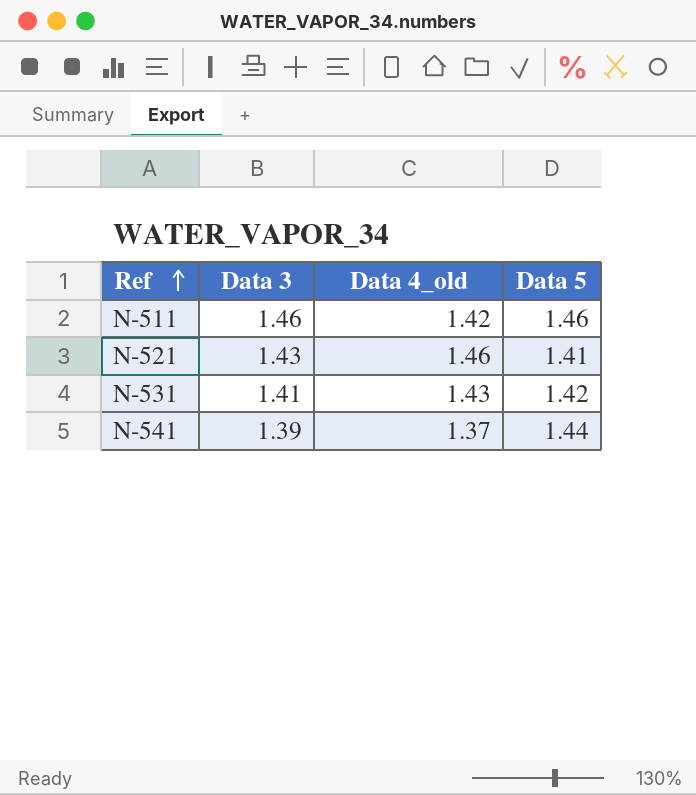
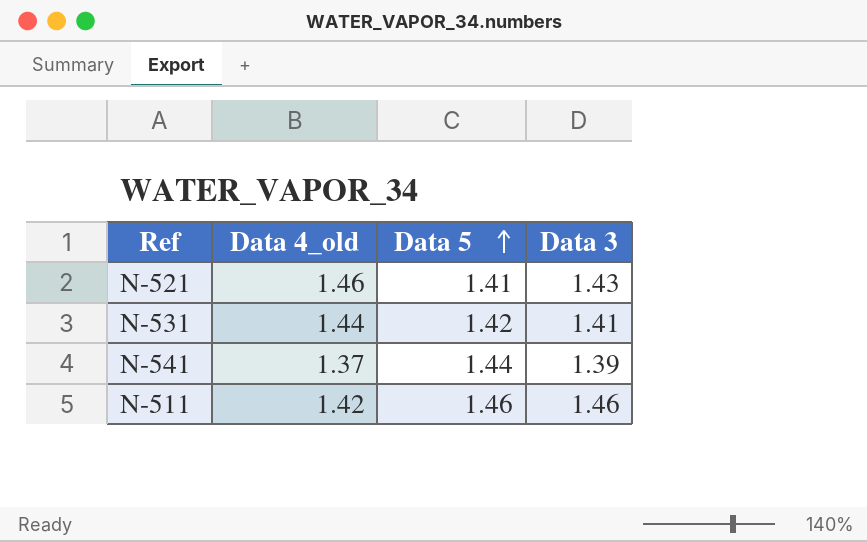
row order: Ref ascending -> Data 5 ascending
column Data 3 | position: 2 -> 4
N-531 | Data 4_old: 1.43 -> 1.44

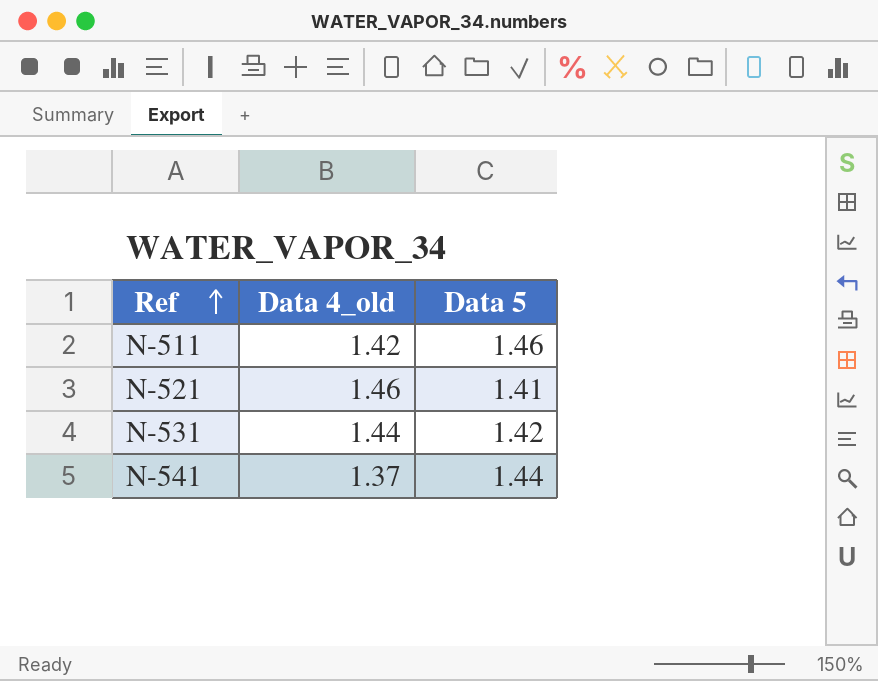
row order: Data 5 ascending -> Ref ascending
column Data 3 | position: 4 -> none

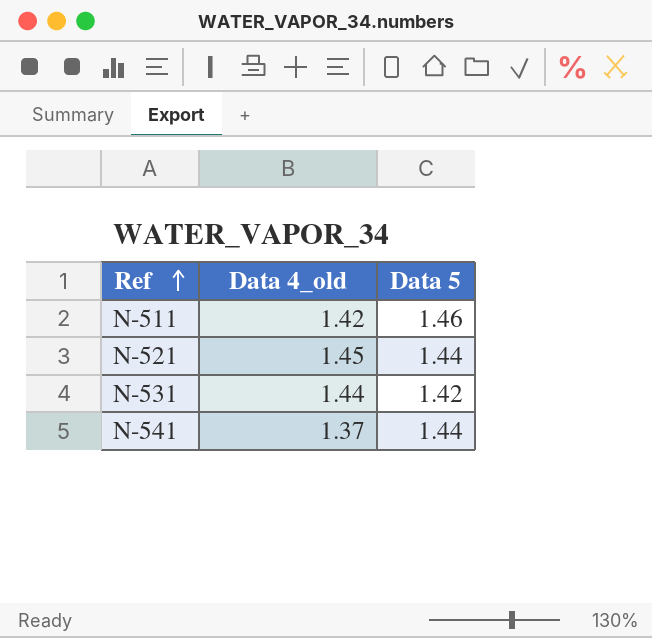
N-521 | Data 4_old: 1.46 -> 1.45
N-521 | Data 5: 1.41 -> 1.44

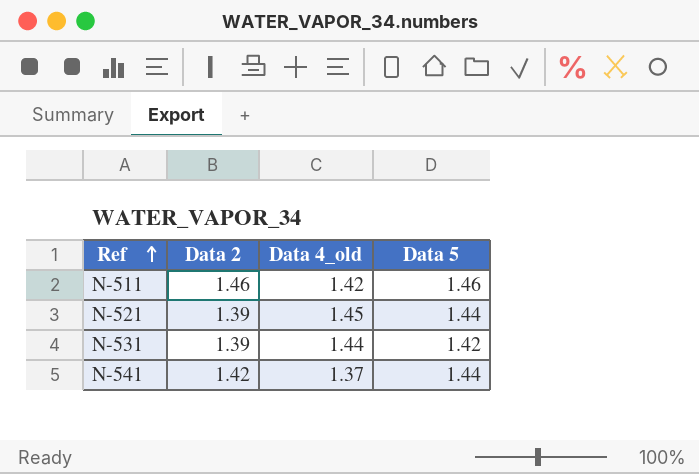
column Data 2 | position: none -> 2

